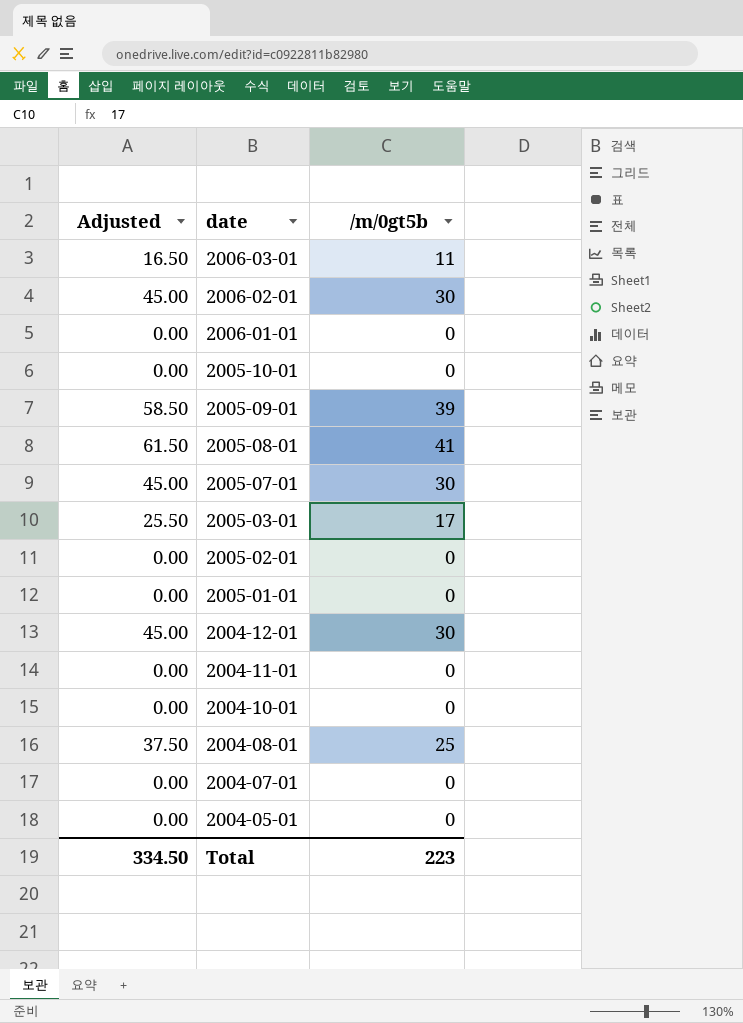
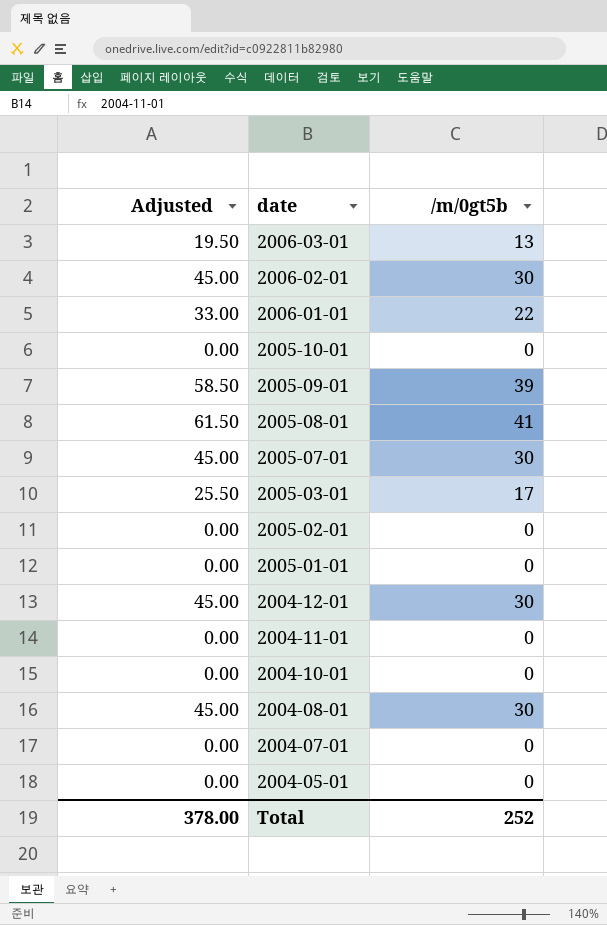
2006-03-01 | Adjusted: 16.50 -> 19.50
2006-03-01 | /m/0gt5b: 11 -> 13
2006-01-01 | Adjusted: 0.00 -> 33.00
2006-01-01 | /m/0gt5b: 0 -> 22
2004-08-01 | Adjusted: 37.50 -> 45.00
2004-08-01 | /m/0gt5b: 25 -> 30
Total | Adjusted: 334.50 -> 378.00
Total | /m/0gt5b: 223 -> 252

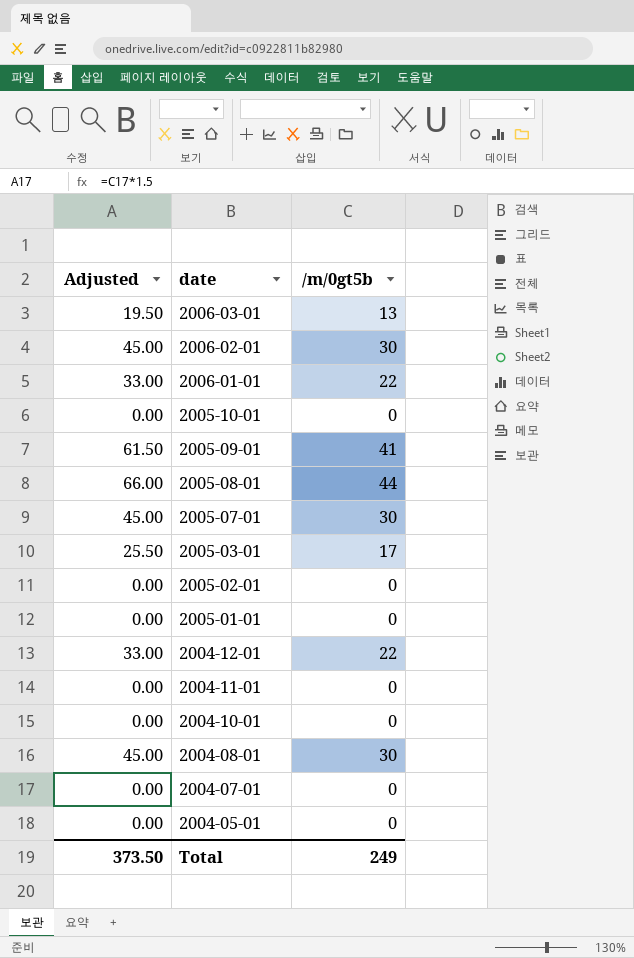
2005-09-01 | Adjusted: 58.50 -> 61.50
2005-09-01 | /m/0gt5b: 39 -> 41
2005-08-01 | Adjusted: 61.50 -> 66.00
2005-08-01 | /m/0gt5b: 41 -> 44
2004-12-01 | Adjusted: 45.00 -> 33.00
2004-12-01 | /m/0gt5b: 30 -> 22
Total | Adjusted: 378.00 -> 373.50
Total | /m/0gt5b: 252 -> 249

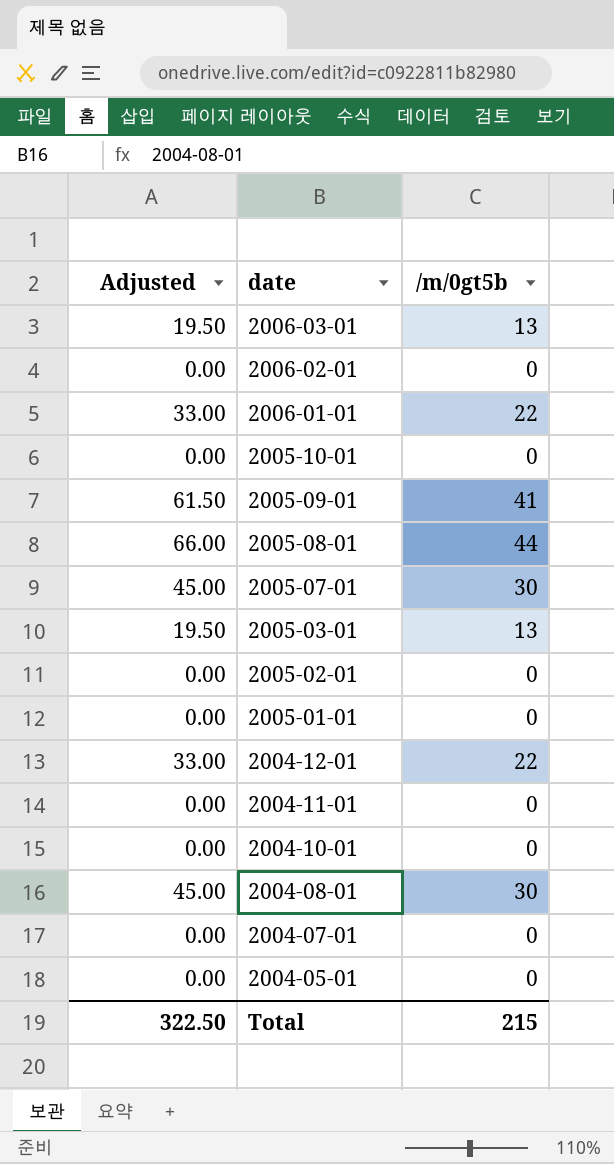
2006-02-01 | Adjusted: 45.00 -> 0.00
2006-02-01 | /m/0gt5b: 30 -> 0
2005-03-01 | Adjusted: 25.50 -> 19.50
2005-03-01 | /m/0gt5b: 17 -> 13
Total | Adjusted: 373.50 -> 322.50
Total | /m/0gt5b: 249 -> 215

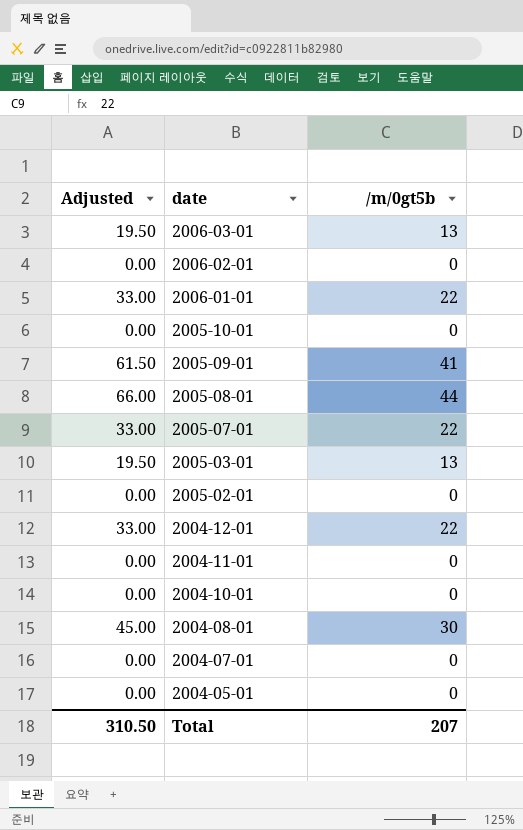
row 2005-01-01: 0.00 | 0 -> none
2005-07-01 | Adjusted: 45.00 -> 33.00
2005-07-01 | /m/0gt5b: 30 -> 22
Total | Adjusted: 322.50 -> 310.50
Total | /m/0gt5b: 215 -> 207

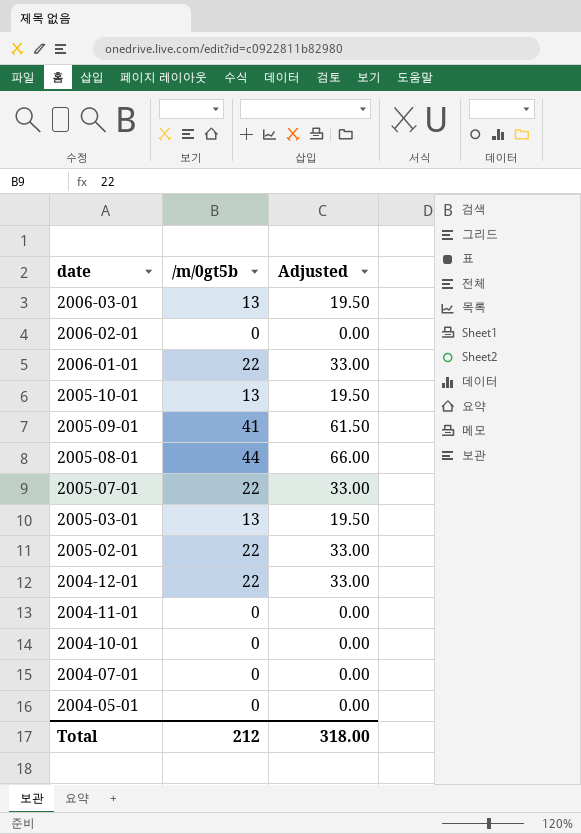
column Adjusted | position: 1 -> 3
row 2004-08-01: 45.00 | 30 -> none
2005-10-01 | /m/0gt5b: 0 -> 13
2005-10-01 | Adjusted: 0.00 -> 19.50
2005-02-01 | /m/0gt5b: 0 -> 22
2005-02-01 | Adjusted: 0.00 -> 33.00
Total | /m/0gt5b: 207 -> 212
Total | Adjusted: 310.50 -> 318.00

